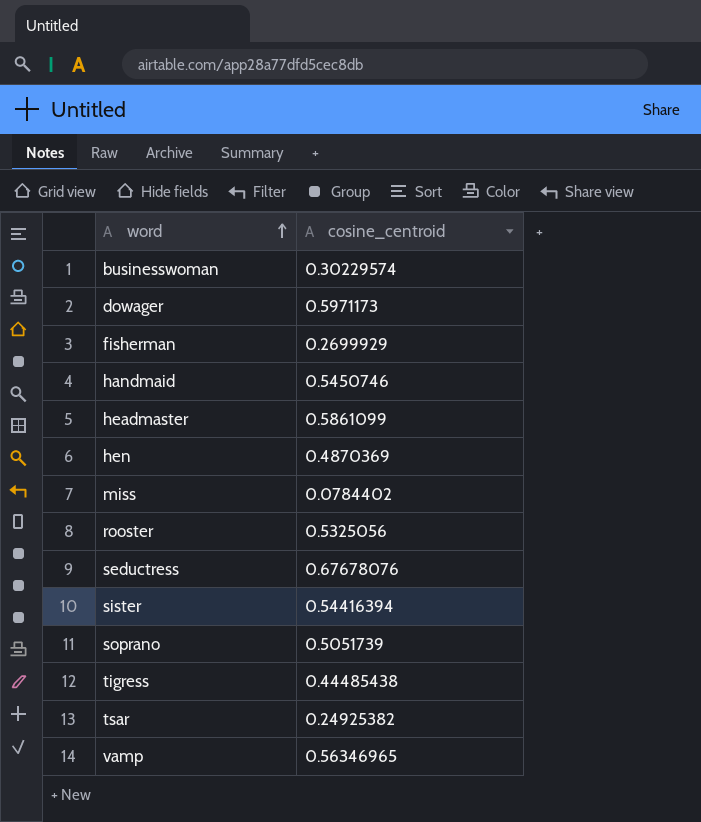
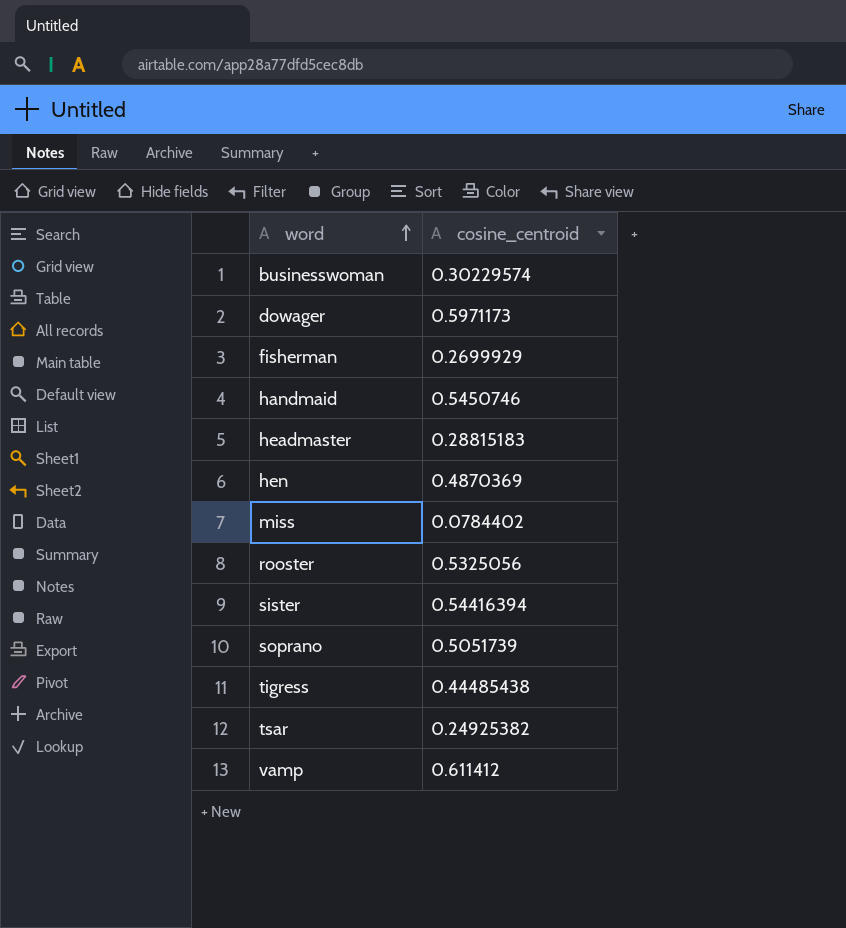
row seductress: 0.67678076 -> none
headmaster | cosine_centroid: 0.5861099 -> 0.28815183
vamp | cosine_centroid: 0.56346965 -> 0.611412

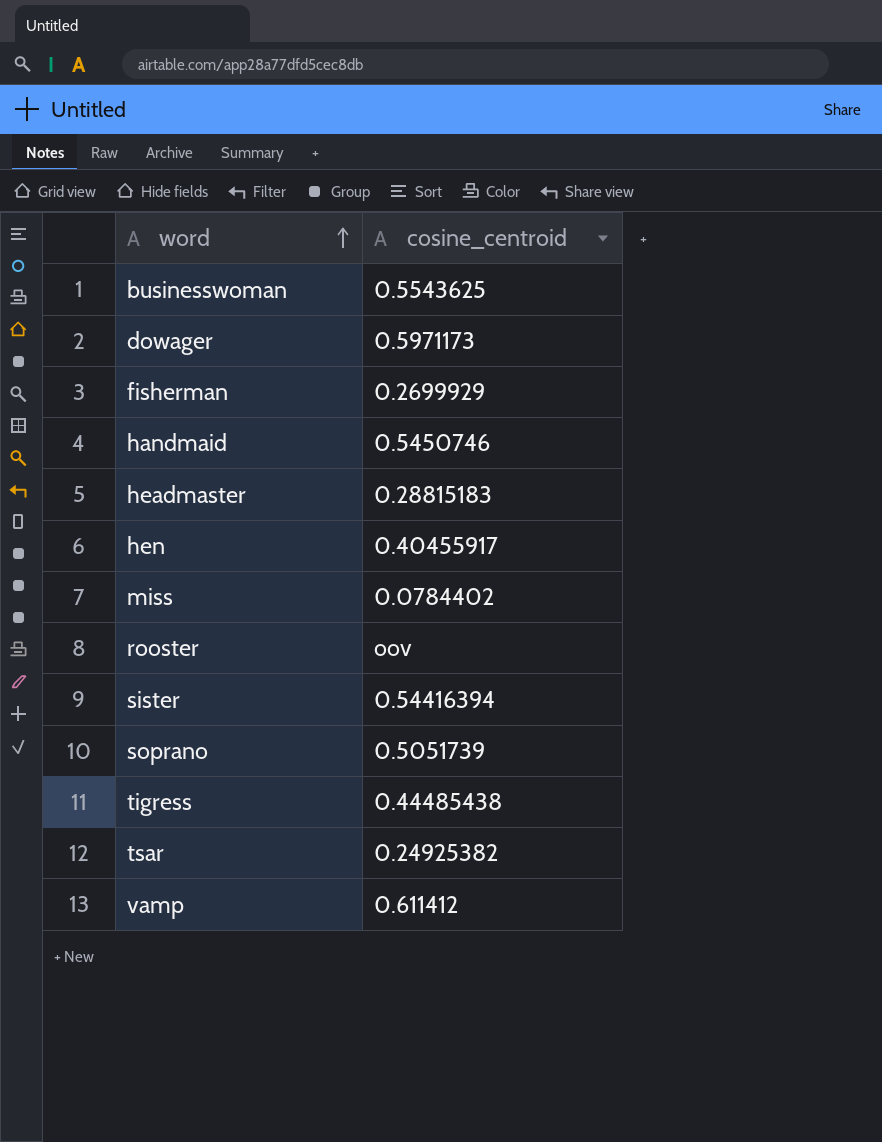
businesswoman | cosine_centroid: 0.30229574 -> 0.5543625
hen | cosine_centroid: 0.4870369 -> 0.40455917
rooster | cosine_centroid: 0.5325056 -> oov

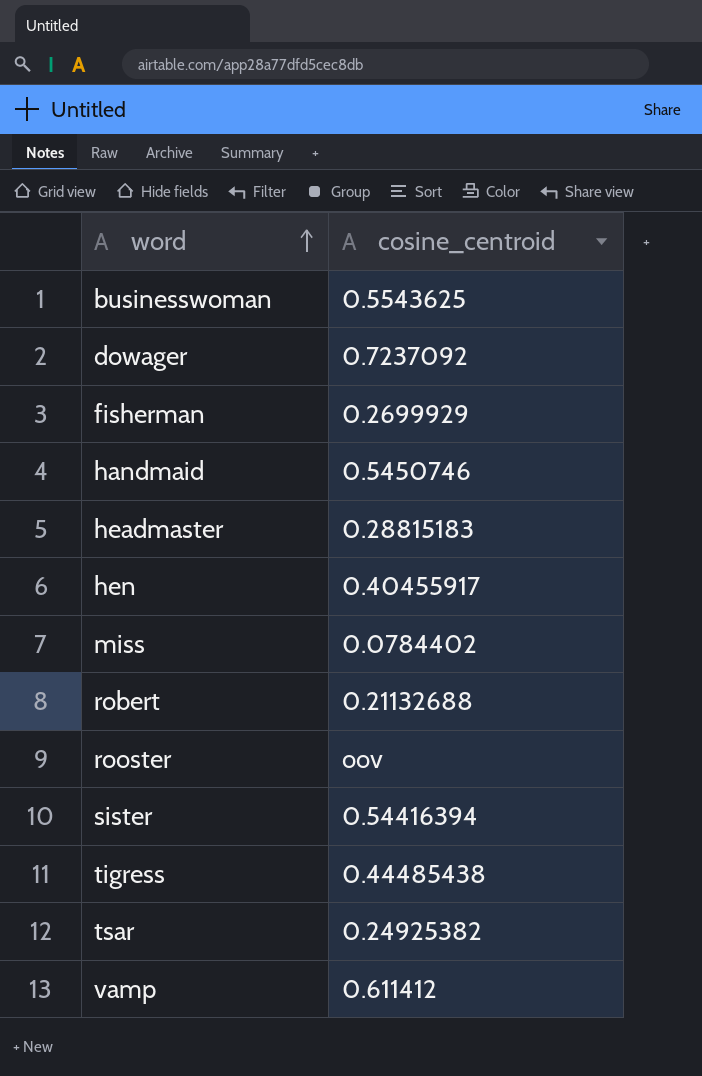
row soprano: 0.5051739 -> none
dowager | cosine_centroid: 0.5971173 -> 0.7237092
row robert: none -> 0.21132688

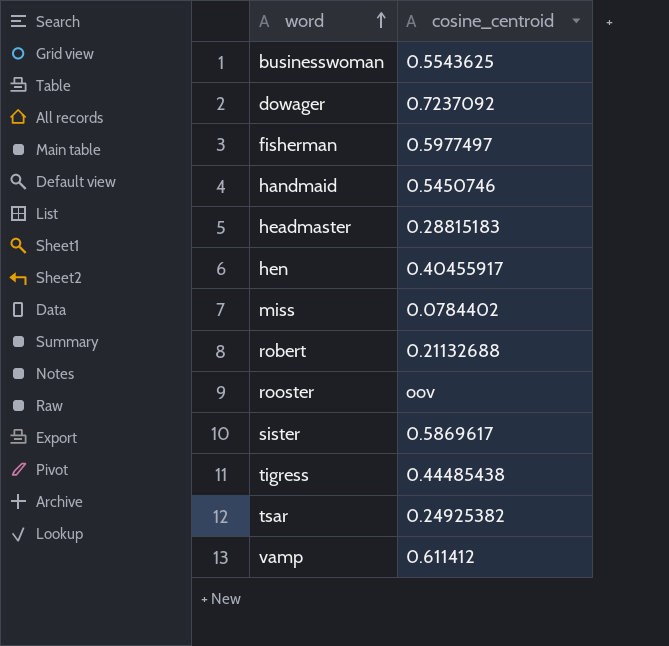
fisherman | cosine_centroid: 0.2699929 -> 0.5977497
sister | cosine_centroid: 0.54416394 -> 0.5869617

